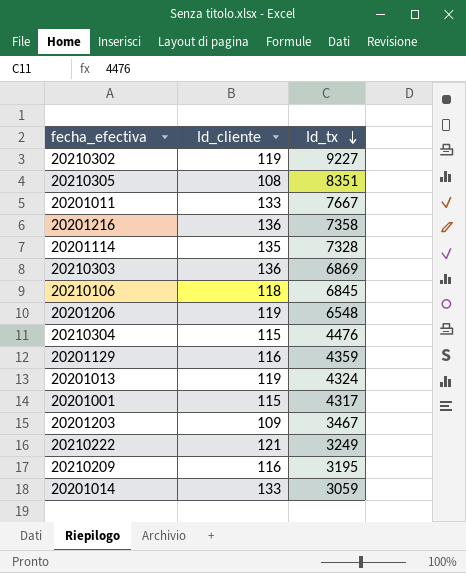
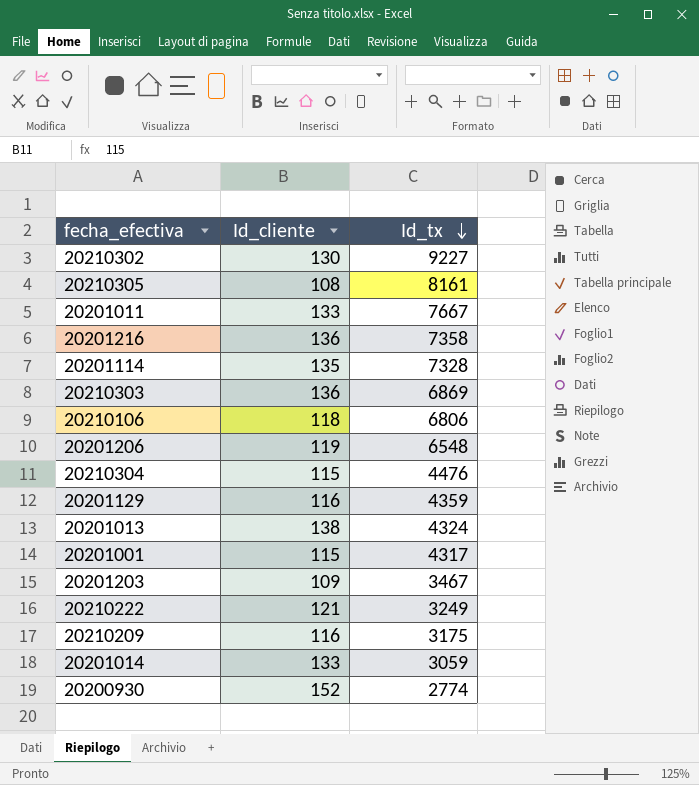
20210302 | Id_cliente: 119 -> 130
20210305 | Id_tx: 8351 -> 8161
20210106 | Id_tx: 6845 -> 6806
20201013 | Id_cliente: 119 -> 138
20210209 | Id_tx: 3195 -> 3175
row 20200930: none -> 152 | 2774

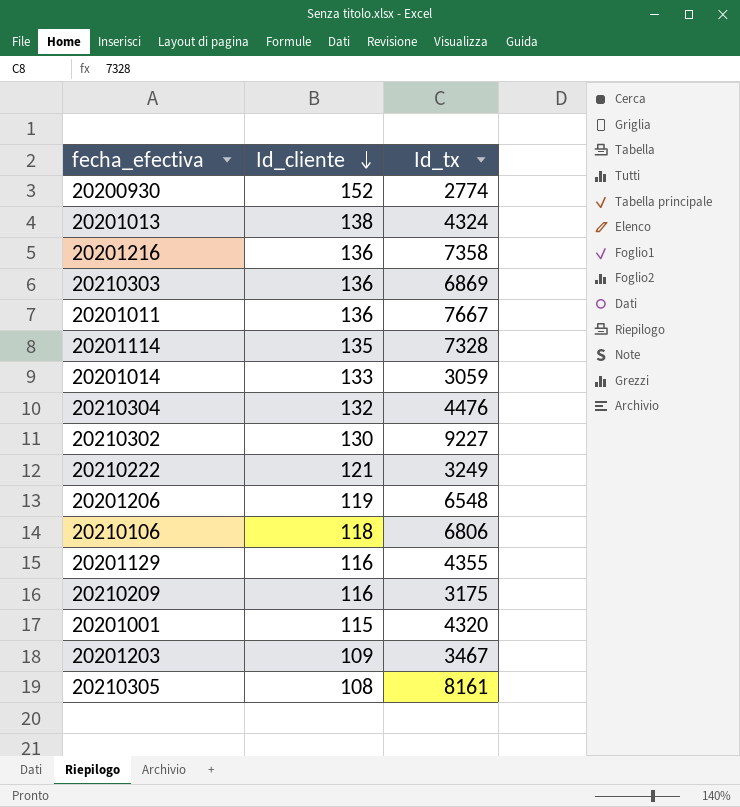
row order: Id_tx descending -> Id_cliente descending
20201011 | Id_cliente: 133 -> 136
20210304 | Id_cliente: 115 -> 132
20201129 | Id_tx: 4359 -> 4355
20201001 | Id_tx: 4317 -> 4320

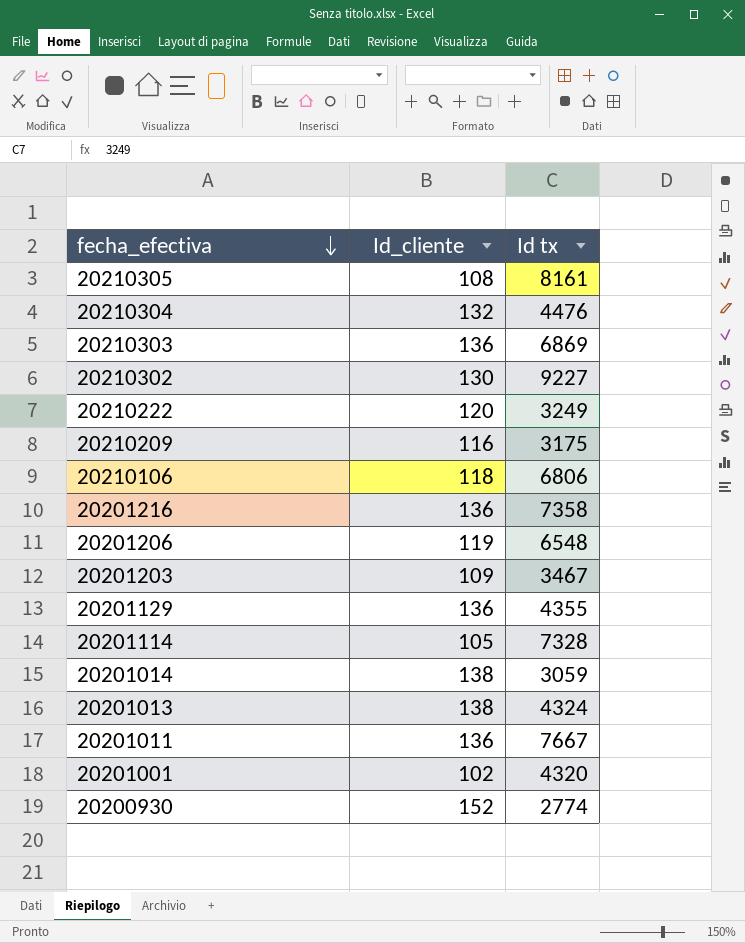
row order: Id_cliente descending -> fecha_efectiva descending
column name: Id_tx -> Id tx
20210222 | Id_cliente: 121 -> 120
20201129 | Id_cliente: 116 -> 136
20201114 | Id_cliente: 135 -> 105
20201014 | Id_cliente: 133 -> 138
20201001 | Id_cliente: 115 -> 102

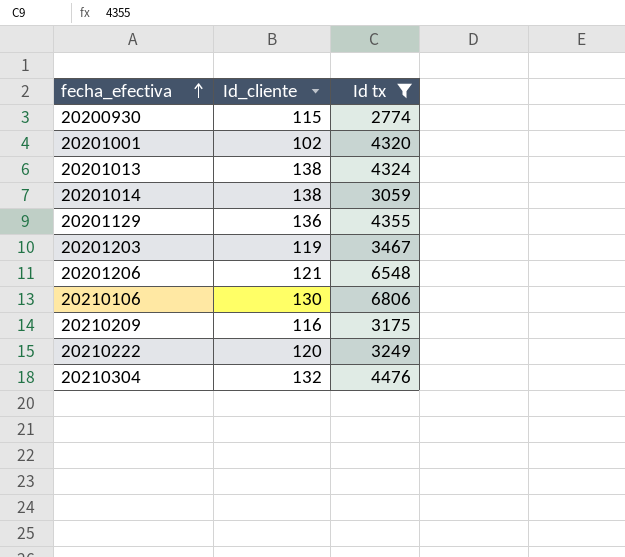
filter: none -> Id tx <= 6806
row order: fecha_efectiva descending -> fecha_efectiva ascending
20200930 | Id_cliente: 152 -> 115
20201203 | Id_cliente: 109 -> 119
20201206 | Id_cliente: 119 -> 121
20210106 | Id_cliente: 118 -> 130

